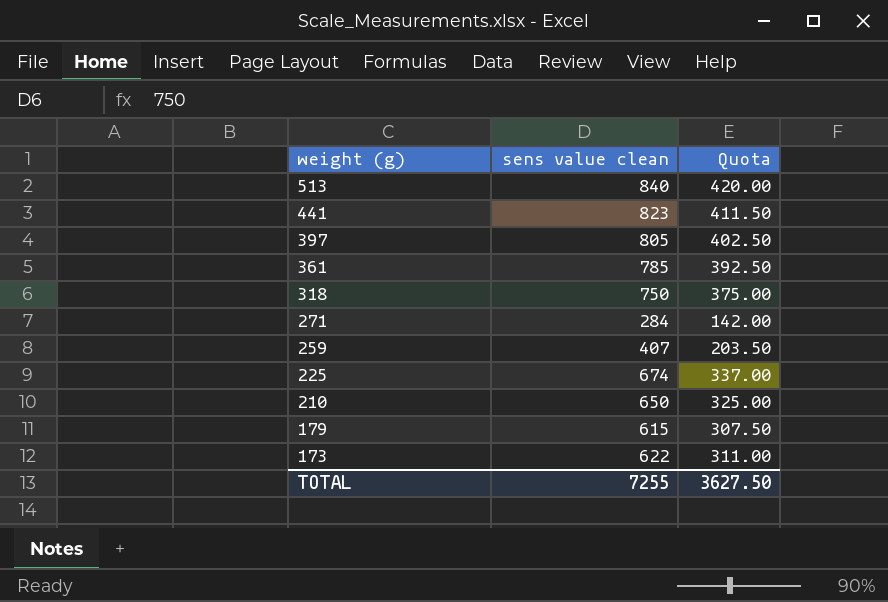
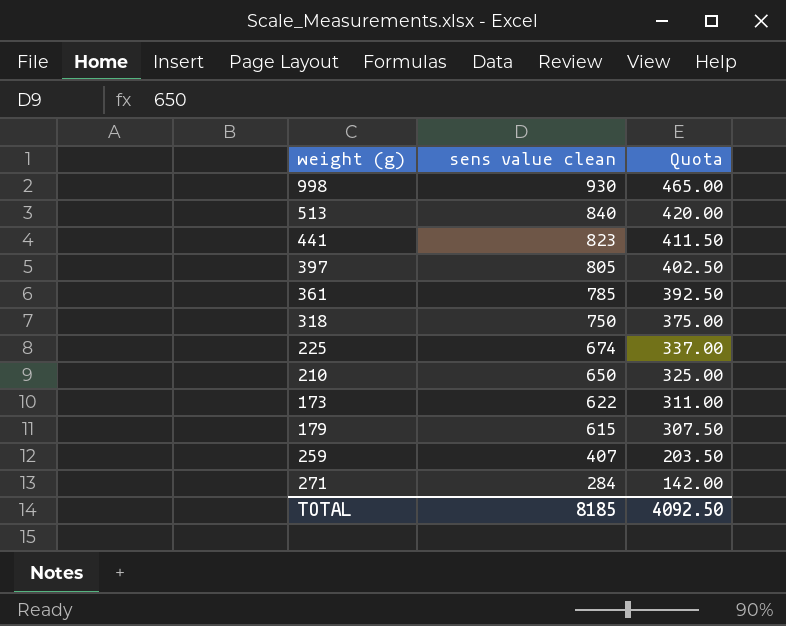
row order: weight (g) descending -> sens value clean descending
row 998: none -> 930 | 465.00
TOTAL | sens value clean: 7255 -> 8185
TOTAL | Quota: 3627.50 -> 4092.50

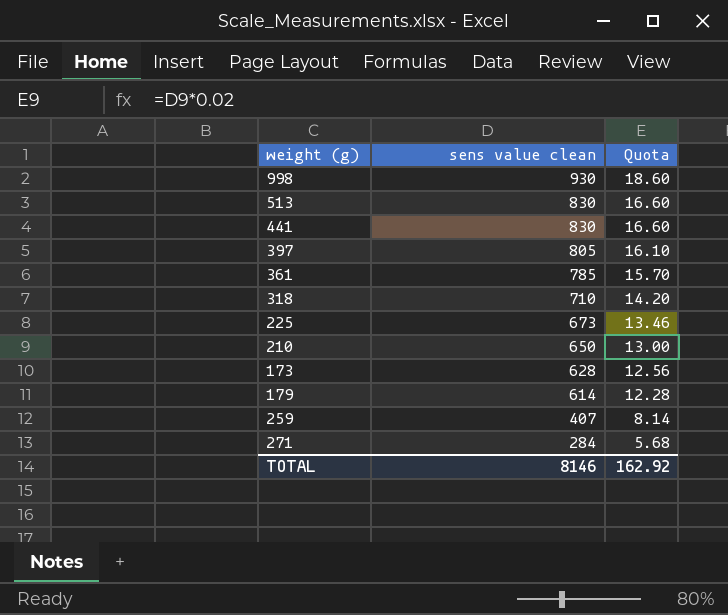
column Quota | formula: [sens value clean] * 0.5 -> [sens value clean] * 0.02
513 | sens value clean: 840 -> 830
441 | sens value clean: 823 -> 830
318 | sens value clean: 750 -> 710
225 | sens value clean: 674 -> 673
173 | sens value clean: 622 -> 628
179 | sens value clean: 615 -> 614
TOTAL | sens value clean: 8185 -> 8146
TOTAL | Quota: 4092.50 -> 162.92

